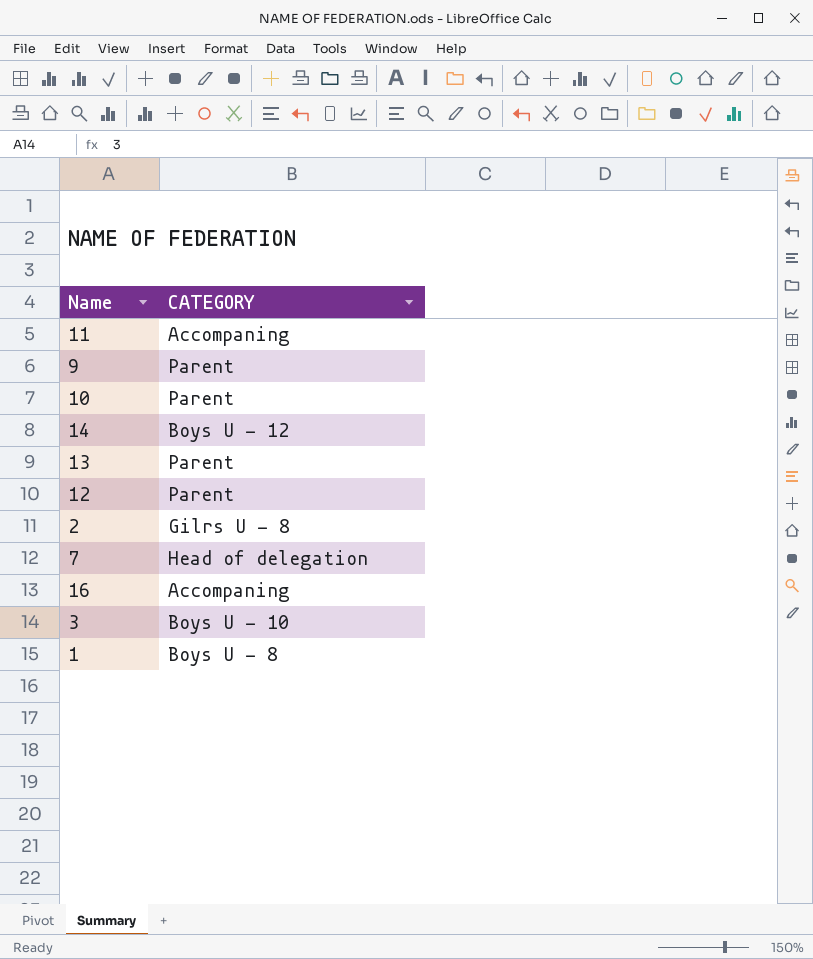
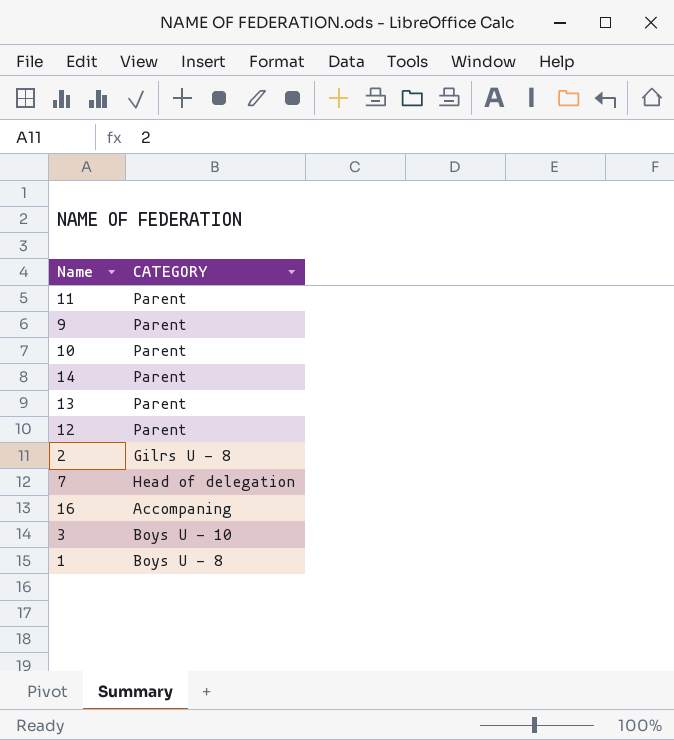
11 | CATEGORY: Accompaning -> Parent
14 | CATEGORY: Boys U - 12 -> Parent

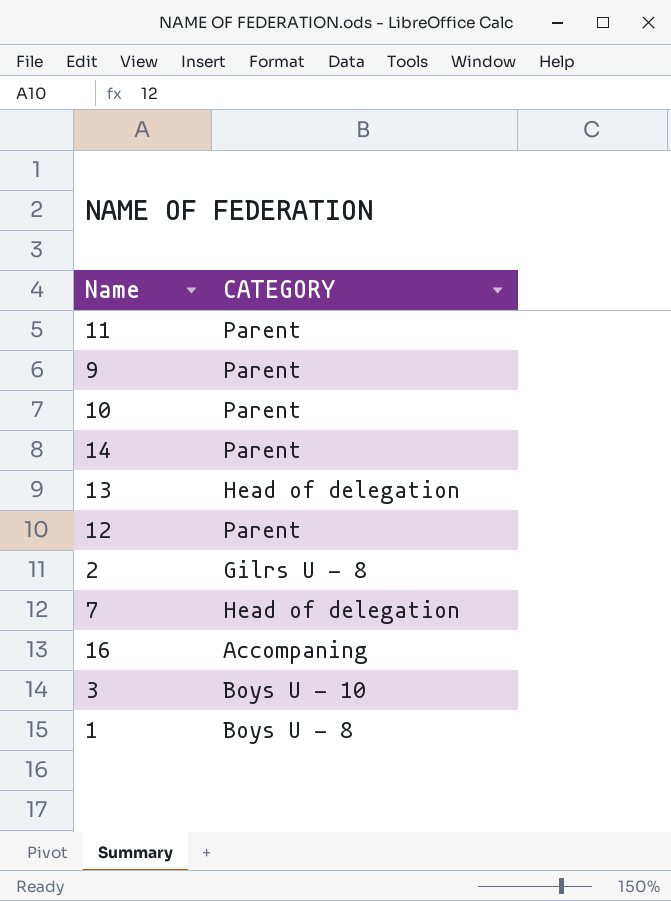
13 | CATEGORY: Parent -> Head of delegation

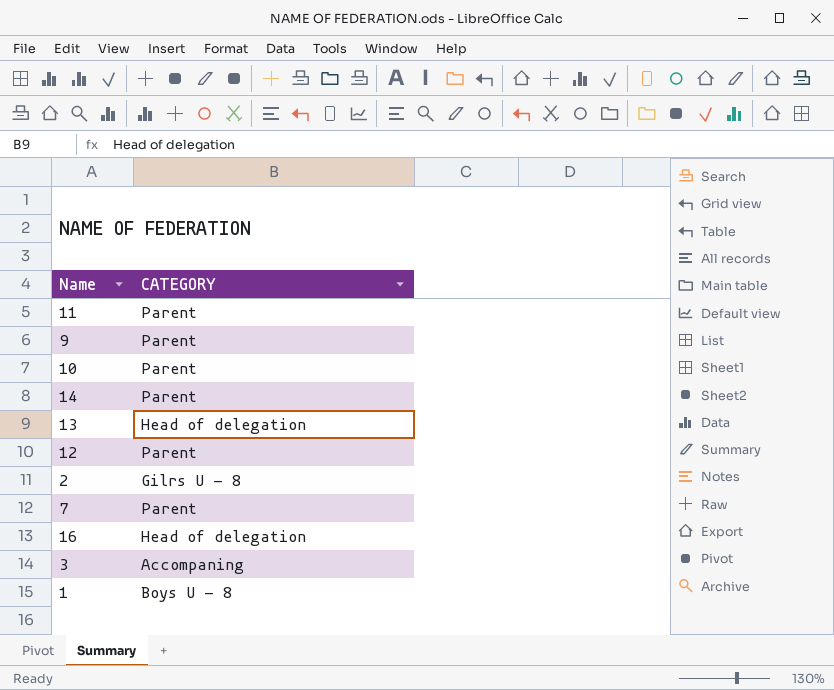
7 | CATEGORY: Head of delegation -> Parent
16 | CATEGORY: Accompaning -> Head of delegation
3 | CATEGORY: Boys U - 10 -> Accompaning

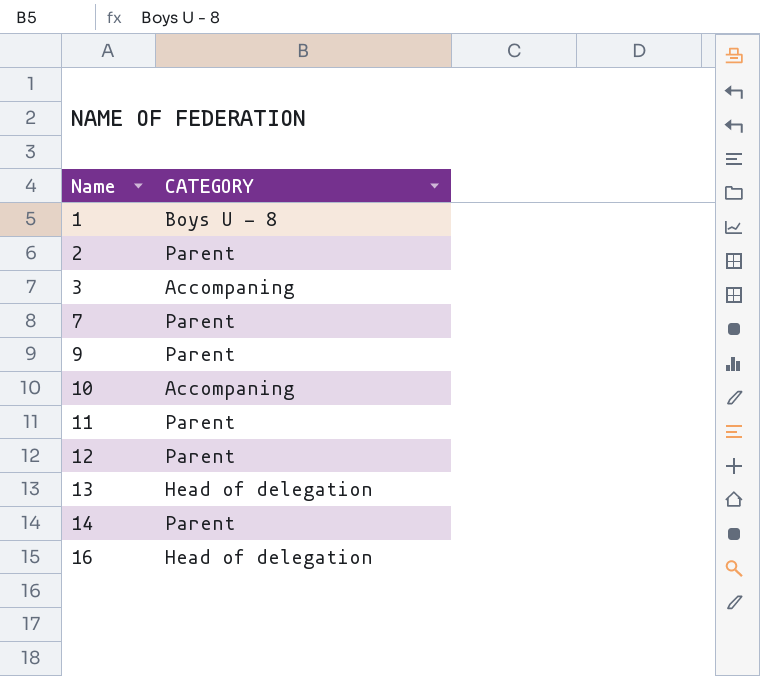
row order: none -> Name ascending
2 | CATEGORY: Gilrs U - 8 -> Parent
10 | CATEGORY: Parent -> Accompaning

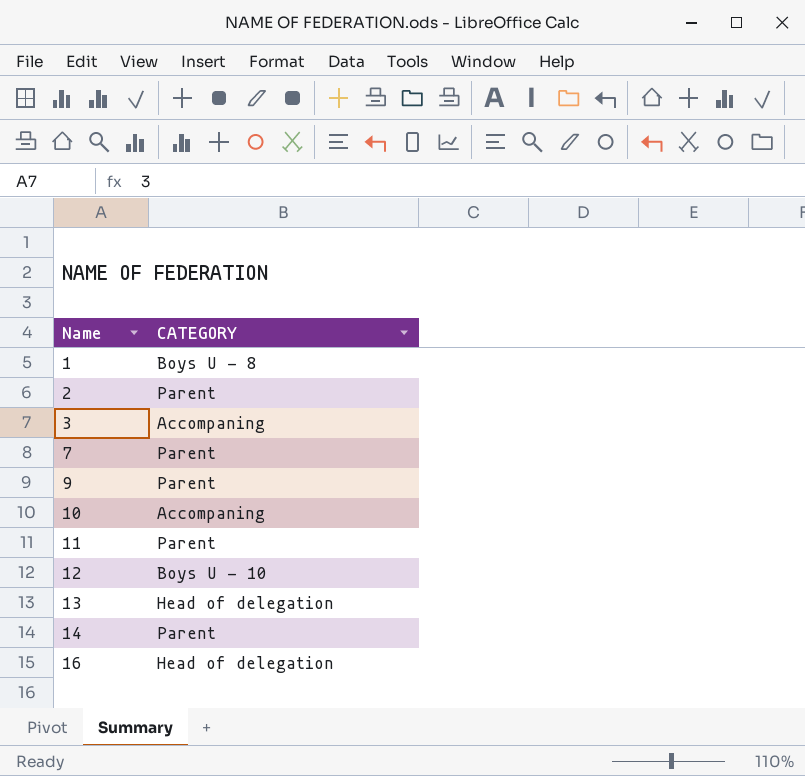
12 | CATEGORY: Parent -> Boys U - 10

